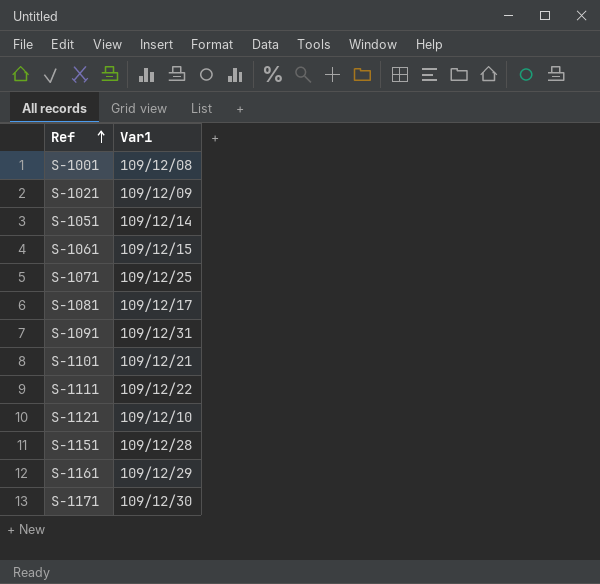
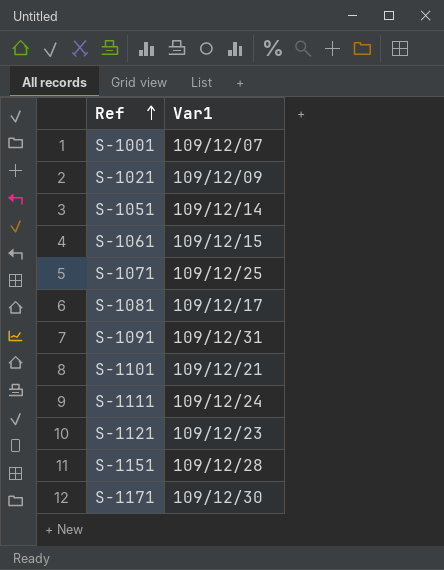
row S-1161: 109/12/29 -> none
S-1001 | Var1: 109/12/08 -> 109/12/07
S-1111 | Var1: 109/12/22 -> 109/12/24
S-1121 | Var1: 109/12/10 -> 109/12/23

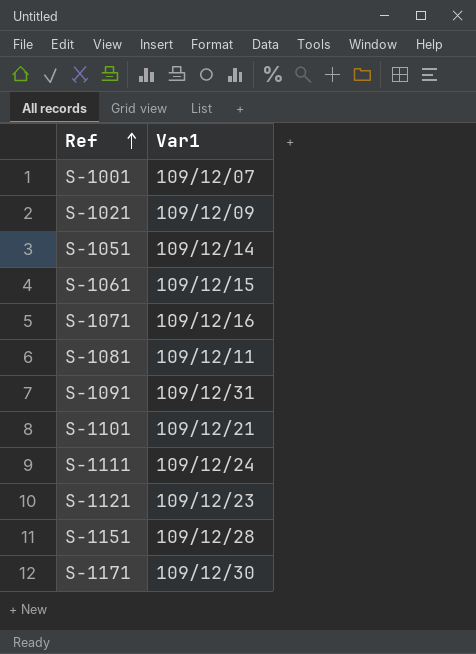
S-1071 | Var1: 109/12/25 -> 109/12/16
S-1081 | Var1: 109/12/17 -> 109/12/11

